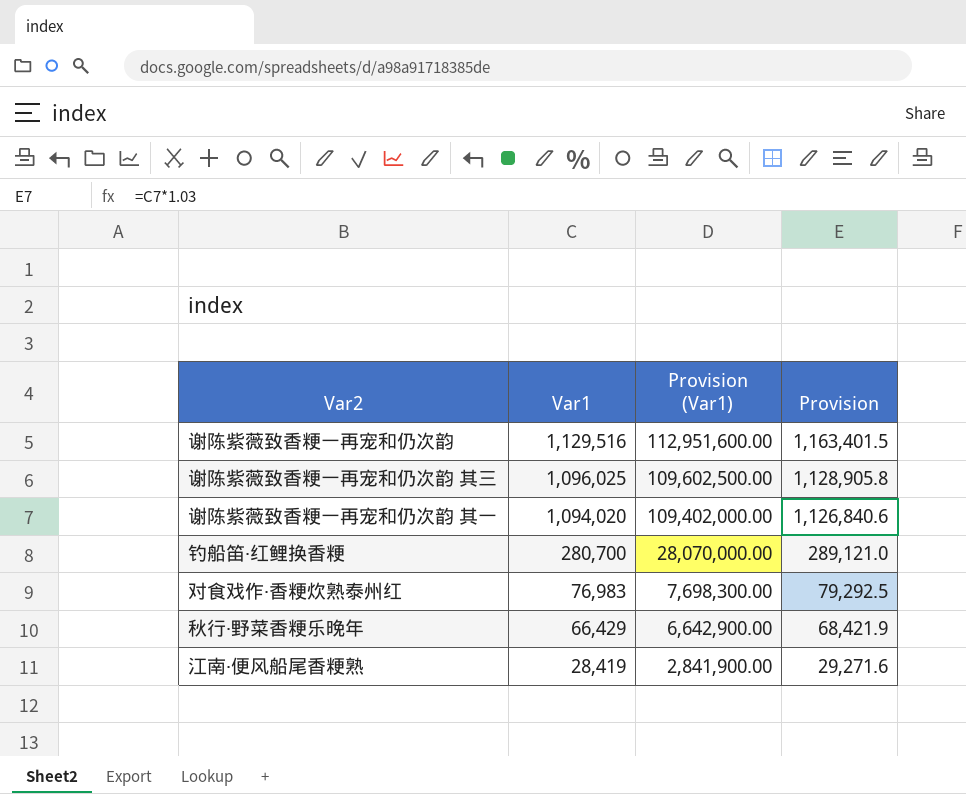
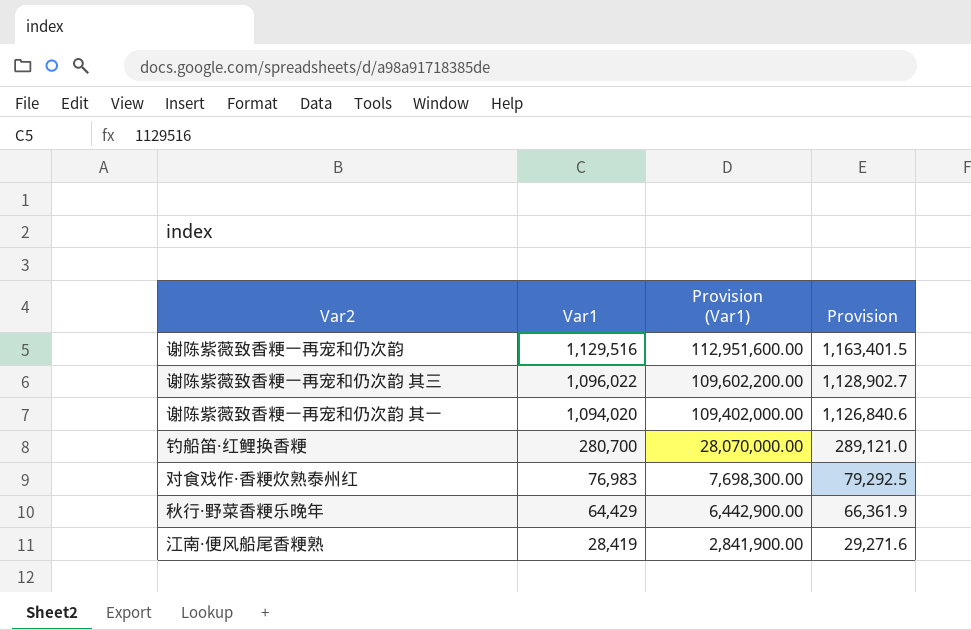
谢陈紫薇致香粳一再宠和仍次韵 其三 | Var1: 1,096,025 -> 1,096,022
谢陈紫薇致香粳一再宠和仍次韵 其三 | Provision (Var1): 109,602,500.00 -> 109,602,200.00
谢陈紫薇致香粳一再宠和仍次韵 其三 | Provision: 1,128,905.8 -> 1,128,902.7
秋行·野菜香粳乐晚年 | Var1: 66,429 -> 64,429
秋行·野菜香粳乐晚年 | Provision (Var1): 6,642,900.00 -> 6,442,900.00
秋行·野菜香粳乐晚年 | Provision: 68,421.9 -> 66,361.9

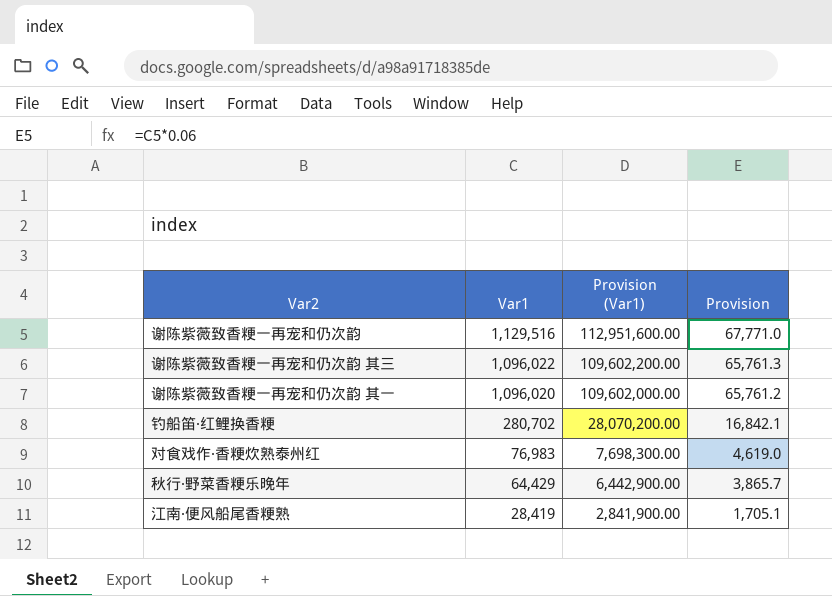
column Provision | formula: [Var1] * 1.03 -> [Var1] * 0.06
谢陈紫薇致香粳一再宠和仍次韵 其一 | Var1: 1,094,020 -> 1,096,020
谢陈紫薇致香粳一再宠和仍次韵 其一 | Provision (Var1): 109,402,000.00 -> 109,602,000.00
钓船笛·红鲤换香粳 | Var1: 280,700 -> 280,702
钓船笛·红鲤换香粳 | Provision (Var1): 28,070,000.00 -> 28,070,200.00

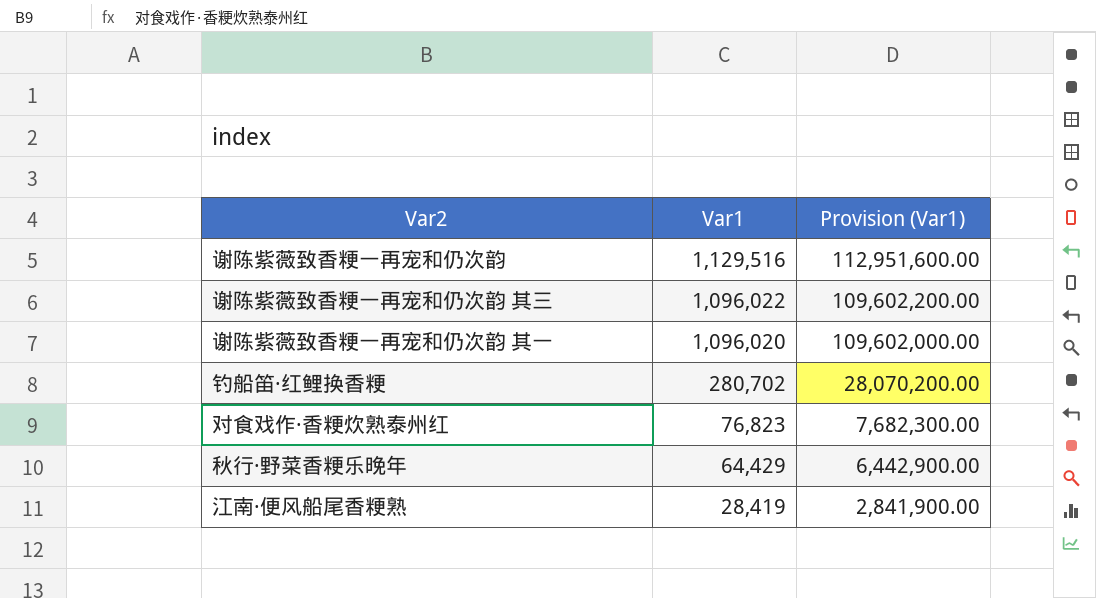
column Provision | formula: [Var1] * 0.06 -> none
对食戏作·香粳炊熟泰州红 | Var1: 76,983 -> 76,823
对食戏作·香粳炊熟泰州红 | Provision (Var1): 7,698,300.00 -> 7,682,300.00

